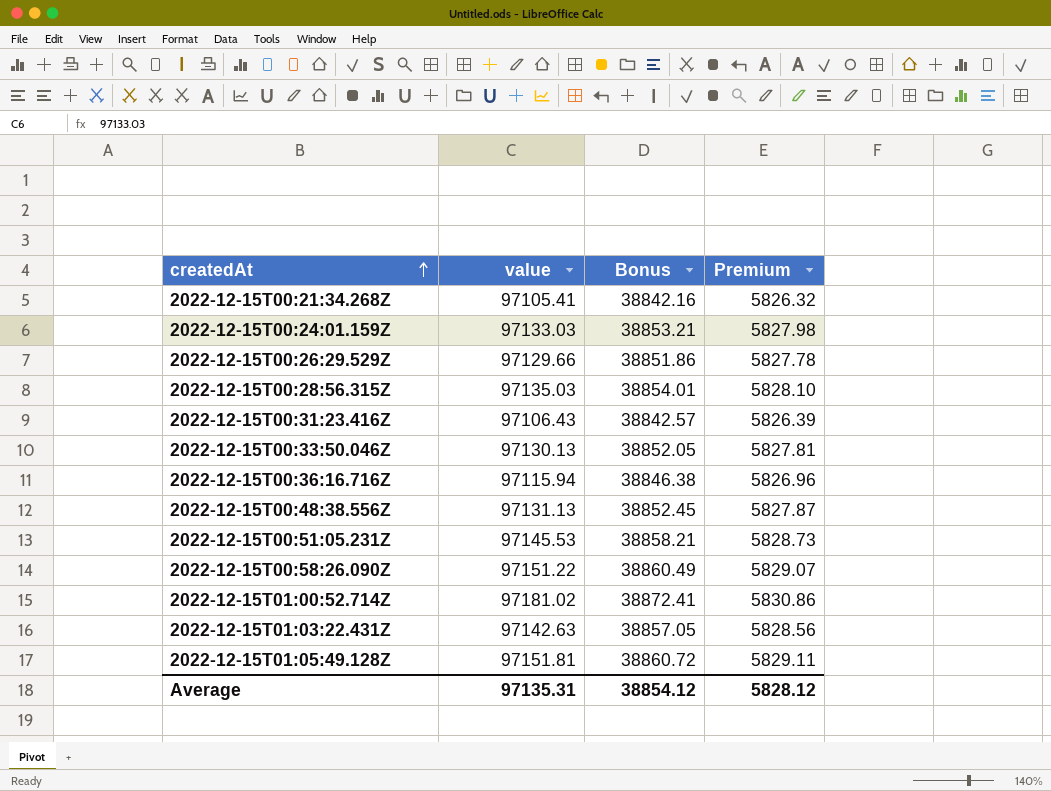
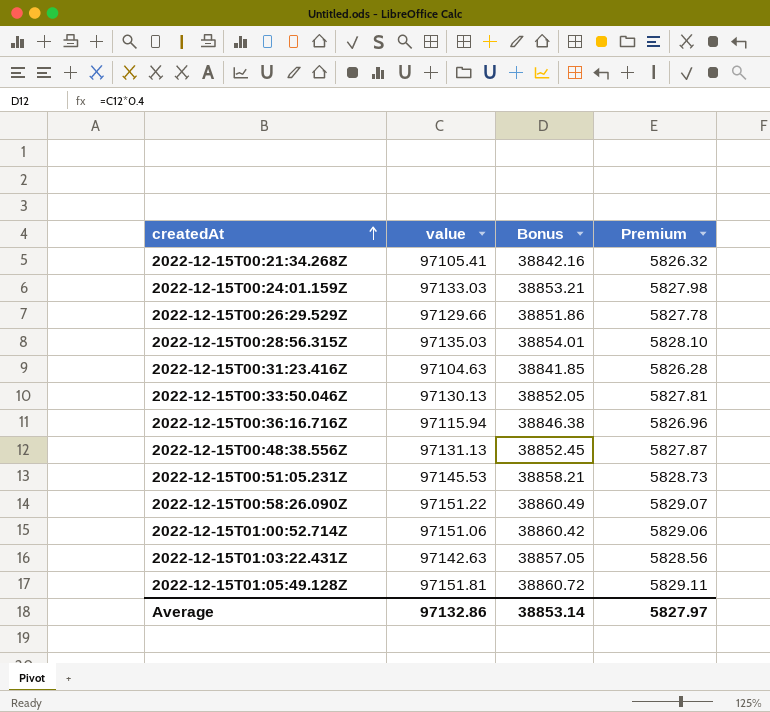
2022-12-15T00:31:23.416Z | value: 97106.43 -> 97104.63
2022-12-15T00:31:23.416Z | Bonus: 38842.57 -> 38841.85
2022-12-15T00:31:23.416Z | Premium: 5826.39 -> 5826.28
2022-12-15T01:00:52.714Z | value: 97181.02 -> 97151.06
2022-12-15T01:00:52.714Z | Bonus: 38872.41 -> 38860.42
2022-12-15T01:00:52.714Z | Premium: 5830.86 -> 5829.06
Average | value: 97135.31 -> 97132.86
Average | Bonus: 38854.12 -> 38853.14
Average | Premium: 5828.12 -> 5827.97

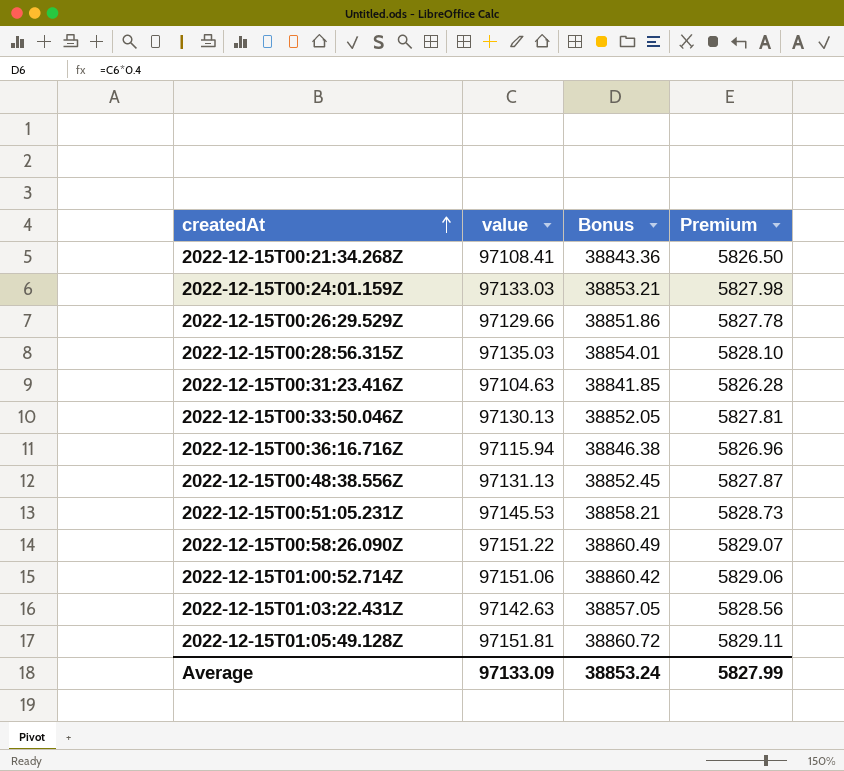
2022-12-15T00:21:34.268Z | value: 97105.41 -> 97108.41
2022-12-15T00:21:34.268Z | Bonus: 38842.16 -> 38843.36
2022-12-15T00:21:34.268Z | Premium: 5826.32 -> 5826.50
Average | value: 97132.86 -> 97133.09
Average | Bonus: 38853.14 -> 38853.24
Average | Premium: 5827.97 -> 5827.99

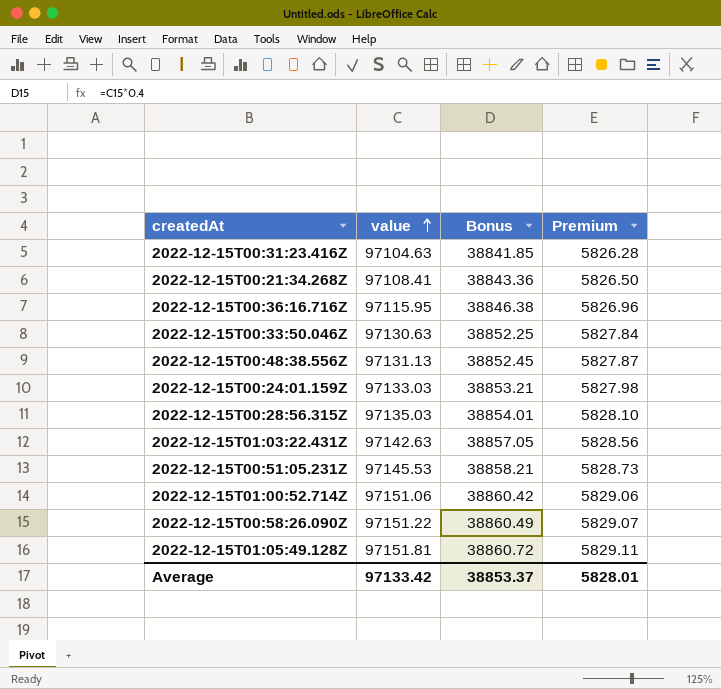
row order: createdAt ascending -> value ascending
row 2022-12-15T00:26:29.529Z: 97129.66 | 38851.86 | 5827.78 -> none
2022-12-15T00:36:16.716Z | value: 97115.94 -> 97115.95
2022-12-15T00:33:50.046Z | value: 97130.13 -> 97130.63
2022-12-15T00:33:50.046Z | Bonus: 38852.05 -> 38852.25
2022-12-15T00:33:50.046Z | Premium: 5827.81 -> 5827.84
Average | value: 97133.09 -> 97133.42
Average | Bonus: 38853.24 -> 38853.37
Average | Premium: 5827.99 -> 5828.01

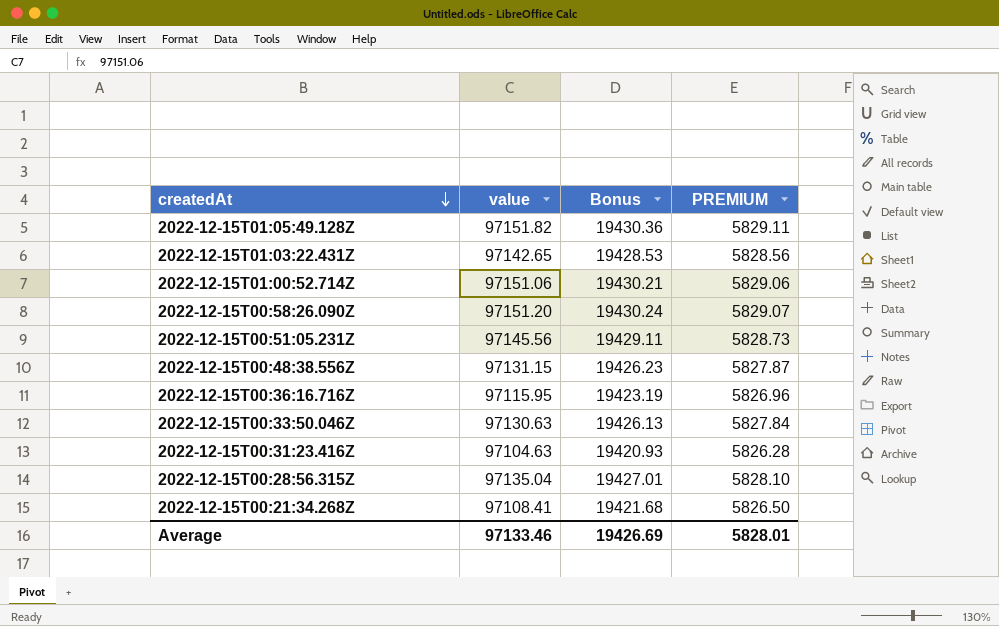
row order: value ascending -> createdAt descending
column Bonus | formula: [value] * 0.4 -> [value] * 0.2
column name: Premium -> PREMIUM
row 2022-12-15T00:24:01.159Z: 97133.03 | 38853.21 | 5827.98 -> none
2022-12-15T01:05:49.128Z | value: 97151.81 -> 97151.82
2022-12-15T01:03:22.431Z | value: 97142.63 -> 97142.65
2022-12-15T00:58:26.090Z | value: 97151.22 -> 97151.20
2022-12-15T00:51:05.231Z | value: 97145.53 -> 97145.56
2022-12-15T00:48:38.556Z | value: 97131.13 -> 97131.15
2022-12-15T00:28:56.315Z | value: 97135.03 -> 97135.04
Average | value: 97133.42 -> 97133.46
Average | Bonus: 38853.37 -> 19426.69

